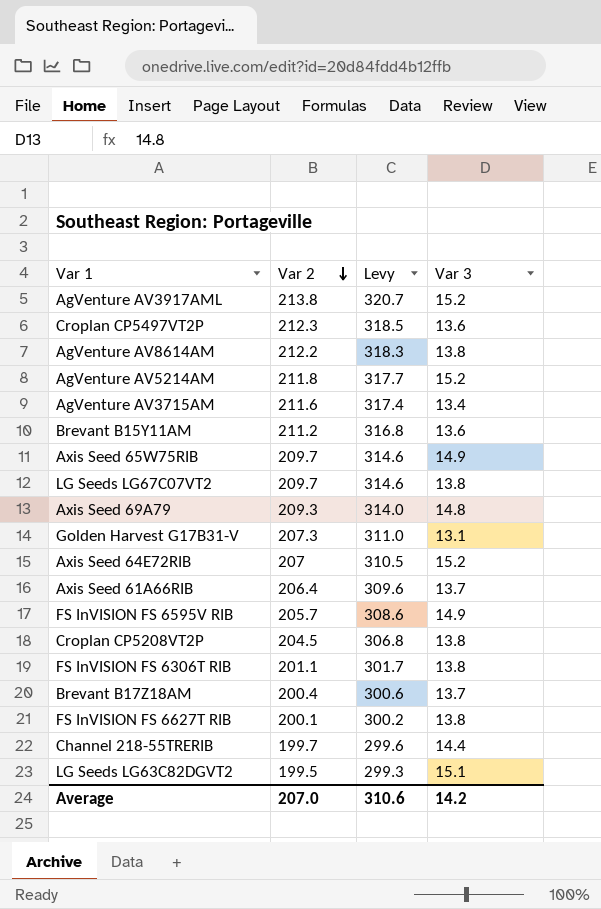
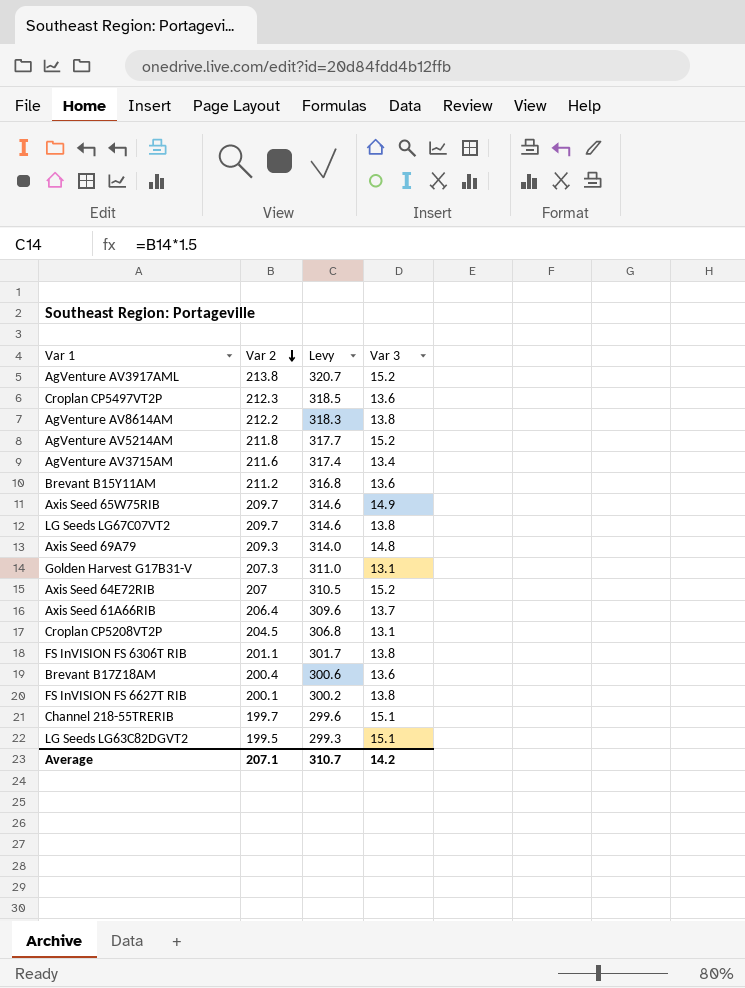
row FS InVISION FS 6595V RIB: 205.7 | 308.6 | 14.9 -> none
Croplan CP5208VT2P | Var 3: 13.8 -> 13.1
Brevant B17Z18AM | Var 3: 13.7 -> 13.6
Channel 218-55TRERIB | Var 3: 14.4 -> 15.1
Average | Var 2: 207.0 -> 207.1
Average | Levy: 310.6 -> 310.7

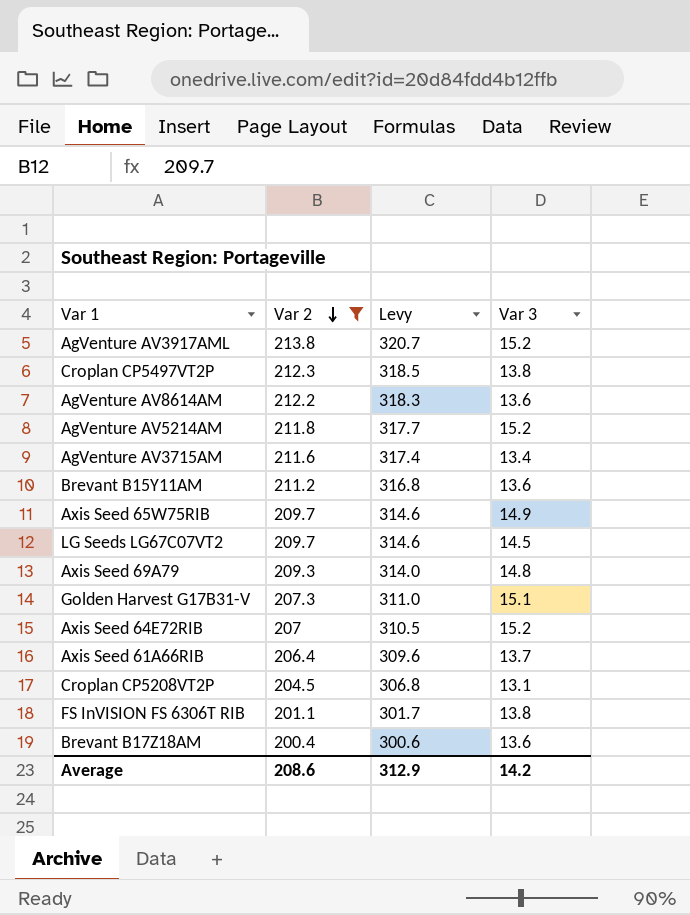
filter: none -> Var 2 >= 200.4
Croplan CP5497VT2P | Var 3: 13.6 -> 13.8
AgVenture AV8614AM | Var 3: 13.8 -> 13.6
LG Seeds LG67C07VT2 | Var 3: 13.8 -> 14.5
Golden Harvest G17B31-V | Var 3: 13.1 -> 15.1
Average | Var 2: 207.1 -> 208.6
Average | Levy: 310.7 -> 312.9

